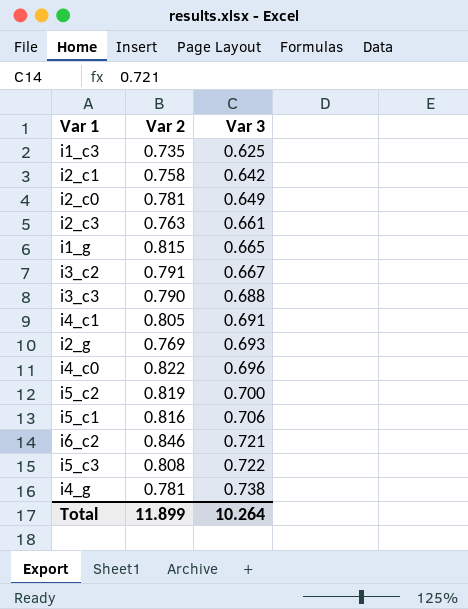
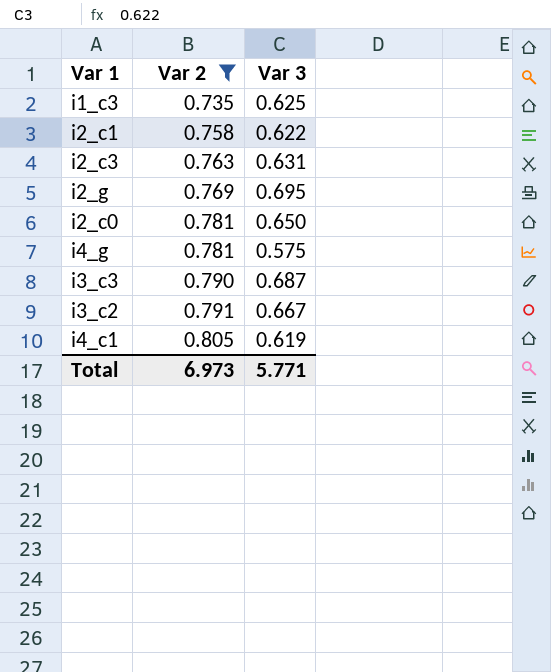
filter: none -> Var 2 <= 0.805
row order: Var 3 ascending -> Var 2 ascending
i2_c1 | Var 3: 0.642 -> 0.622
i2_c3 | Var 3: 0.661 -> 0.631
i2_g | Var 3: 0.693 -> 0.695
i2_c0 | Var 3: 0.649 -> 0.650
i4_g | Var 3: 0.738 -> 0.575
i3_c3 | Var 3: 0.688 -> 0.687
i4_c1 | Var 3: 0.691 -> 0.619
Total | Var 2: 11.899 -> 6.973
Total | Var 3: 10.264 -> 5.771

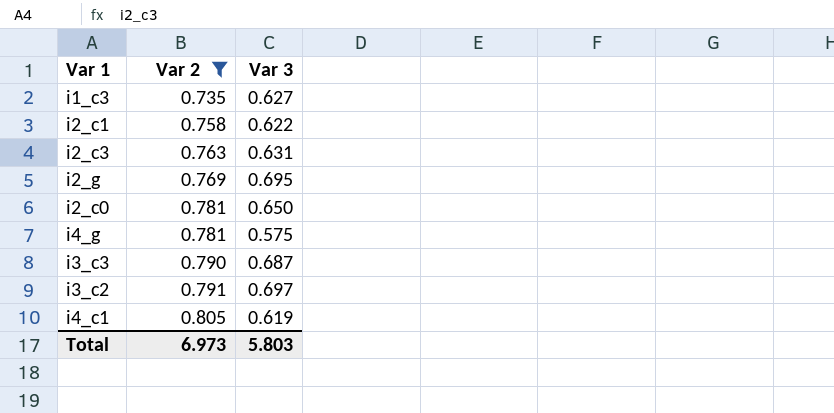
i1_c3 | Var 3: 0.625 -> 0.627
i3_c2 | Var 3: 0.667 -> 0.697
Total | Var 3: 5.771 -> 5.803

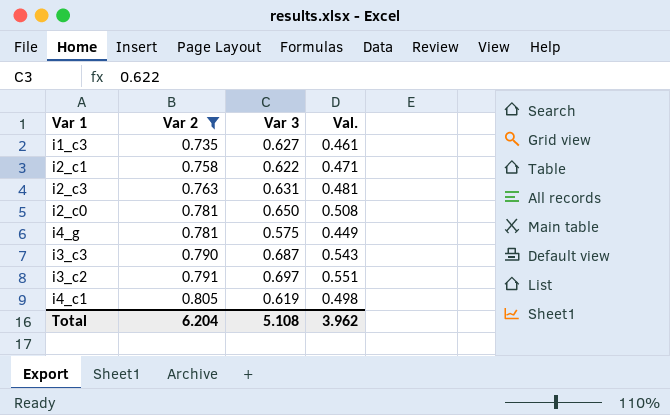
column Val. | formula: none -> [Var 2] * [Var 3]
row i2_g: 0.769 | 0.695 -> none
Total | Var 2: 6.973 -> 6.204
Total | Var 3: 5.803 -> 5.108

